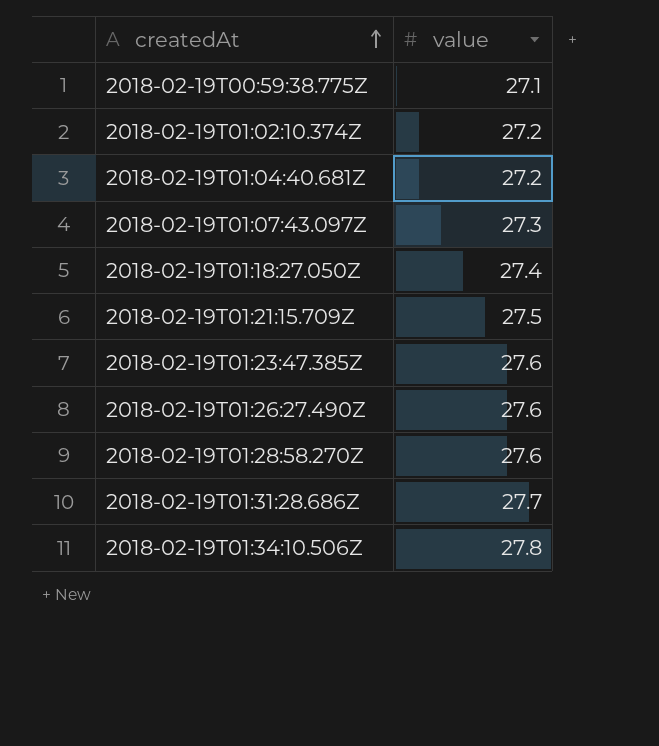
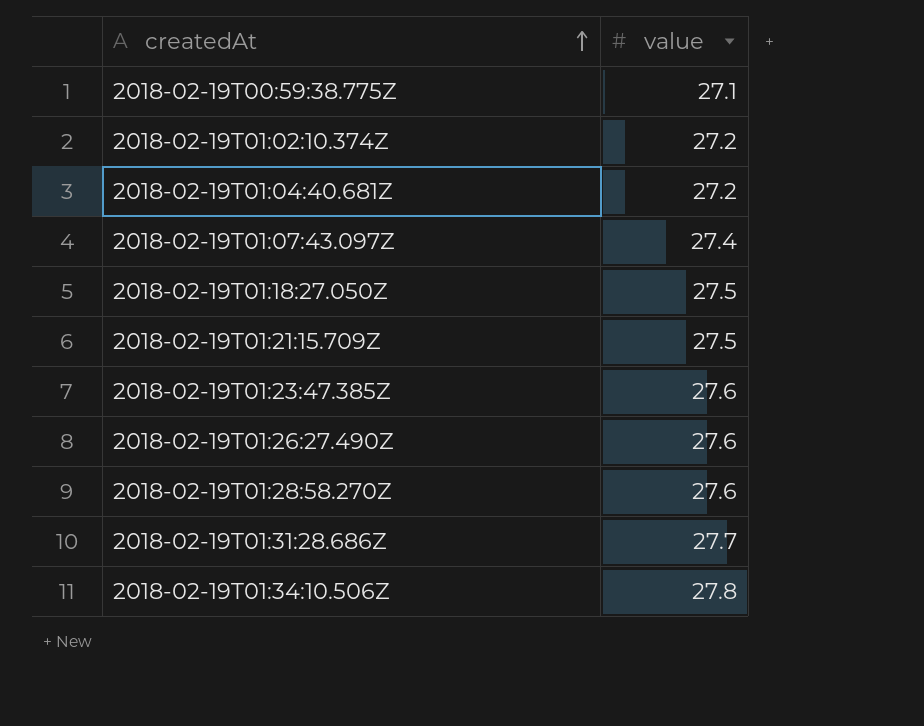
2018-02-19T01:07:43.097Z | value: 27.3 -> 27.4
2018-02-19T01:18:27.050Z | value: 27.4 -> 27.5

